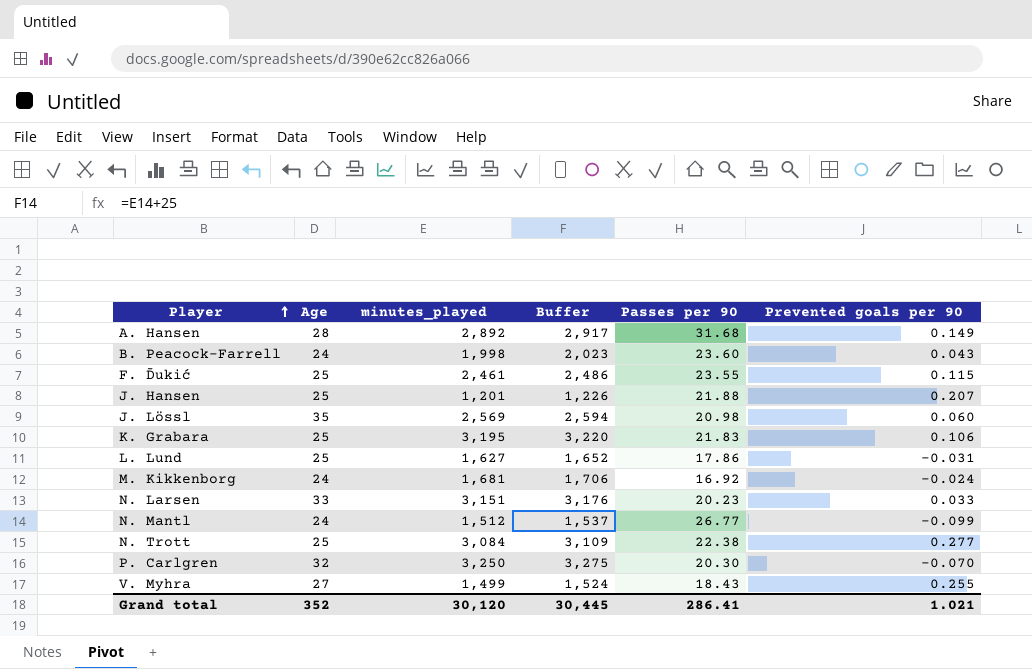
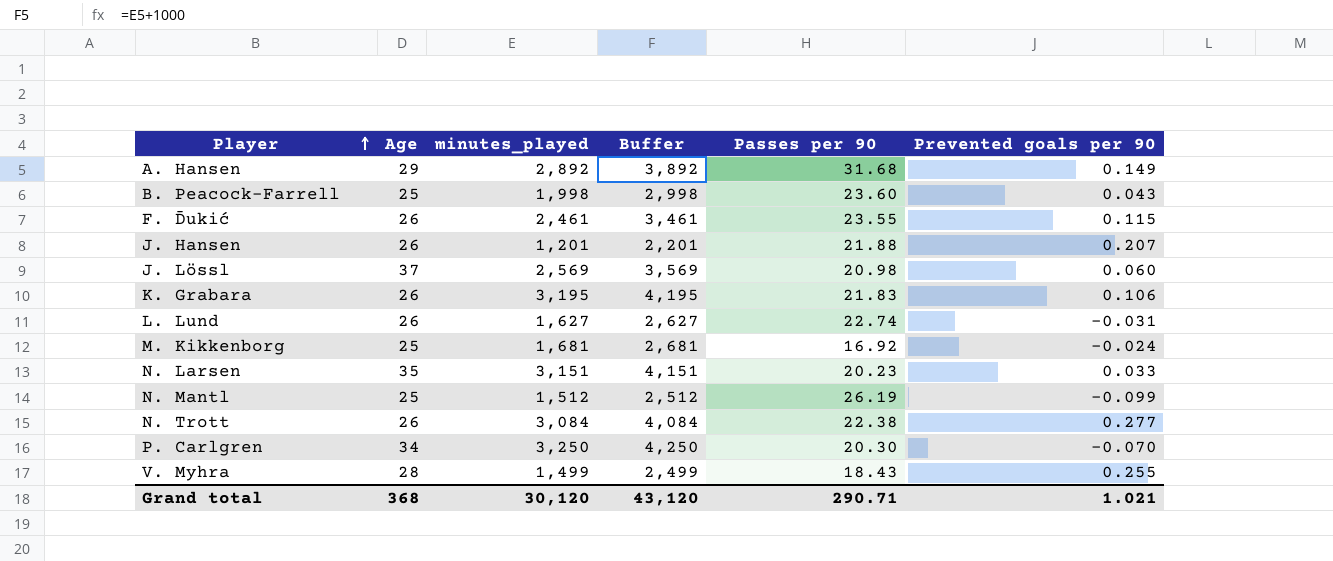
column Buffer | formula: [minutes_played] + 25 -> [minutes_played] + 1000
A. Hansen | Age: 28 -> 29
B. Peacock-Farrell | Age: 24 -> 25
F. Đukić | Age: 25 -> 26
J. Hansen | Age: 25 -> 26
J. Lössl | Age: 35 -> 37
K. Grabara | Age: 25 -> 26
L. Lund | Age: 25 -> 26
L. Lund | Passes per 90: 17.86 -> 22.74
M. Kikkenborg | Age: 24 -> 25
N. Larsen | Age: 33 -> 35
N. Mantl | Age: 24 -> 25
N. Mantl | Passes per 90: 26.77 -> 26.19
N. Trott | Age: 25 -> 26
P. Carlgren | Age: 32 -> 34
V. Myhra | Age: 27 -> 28
Grand total | Age: 352 -> 368
Grand total | Buffer: 30,445 -> 43,120
Grand total | Passes per 90: 286.41 -> 290.71

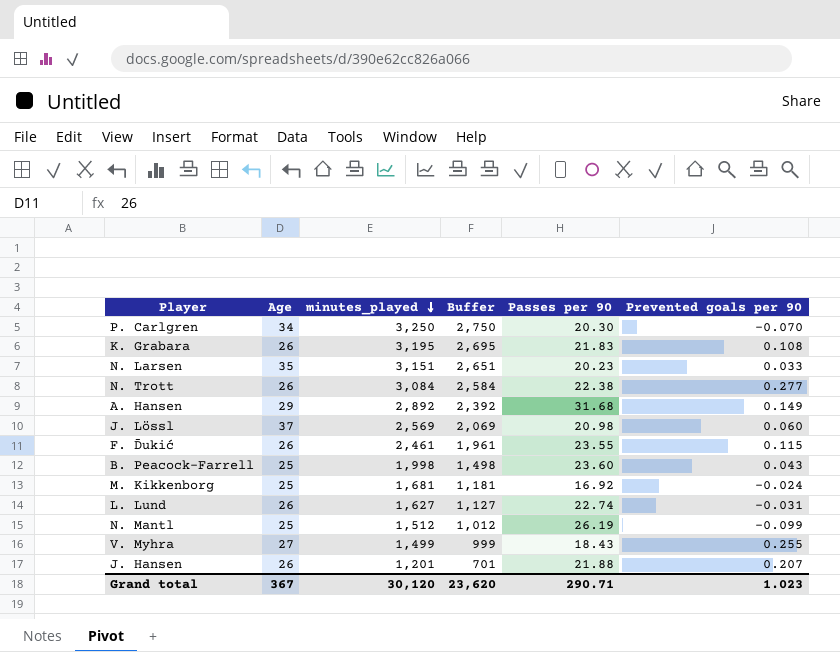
row order: Player ascending -> minutes_played descending
column Buffer | formula: [minutes_played] + 1000 -> [minutes_played] - 500
K. Grabara | Prevented goals per 90: 0.106 -> 0.108
V. Myhra | Age: 28 -> 27
Grand total | Age: 368 -> 367
Grand total | Buffer: 43,120 -> 23,620
Grand total | Prevented goals per 90: 1.021 -> 1.023

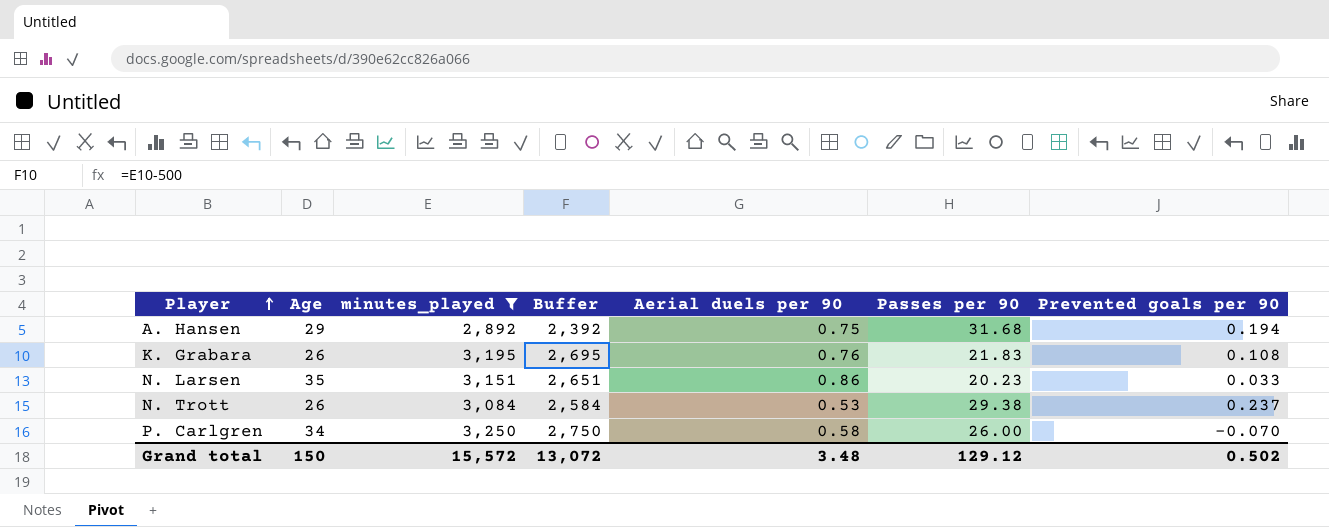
filter: none -> minutes_played >= 2,892
row order: minutes_played descending -> Player ascending
column Aerial duels per 90 | position: none -> 5
A. Hansen | Prevented goals per 90: 0.149 -> 0.194
N. Trott | Passes per 90: 22.38 -> 29.38
N. Trott | Prevented goals per 90: 0.277 -> 0.237
P. Carlgren | Passes per 90: 20.30 -> 26.00
Grand total | Age: 367 -> 150
Grand total | minutes_played: 30,120 -> 15,572
Grand total | Buffer: 23,620 -> 13,072
Grand total | Passes per 90: 290.71 -> 129.12
Grand total | Prevented goals per 90: 1.023 -> 0.502

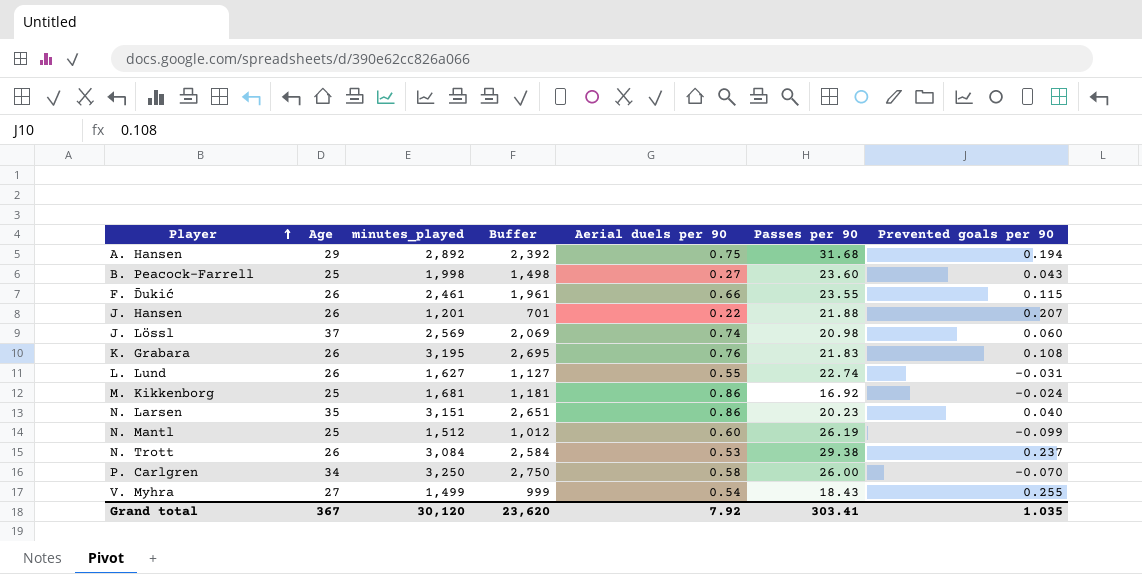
filter: minutes_played >= 2,892 -> none
N. Larsen | Prevented goals per 90: 0.033 -> 0.040
Grand total | Age: 150 -> 367
Grand total | minutes_played: 15,572 -> 30,120
Grand total | Buffer: 13,072 -> 23,620
Grand total | Aerial duels per 90: 3.48 -> 7.92
Grand total | Passes per 90: 129.12 -> 303.41
Grand total | Prevented goals per 90: 0.502 -> 1.035

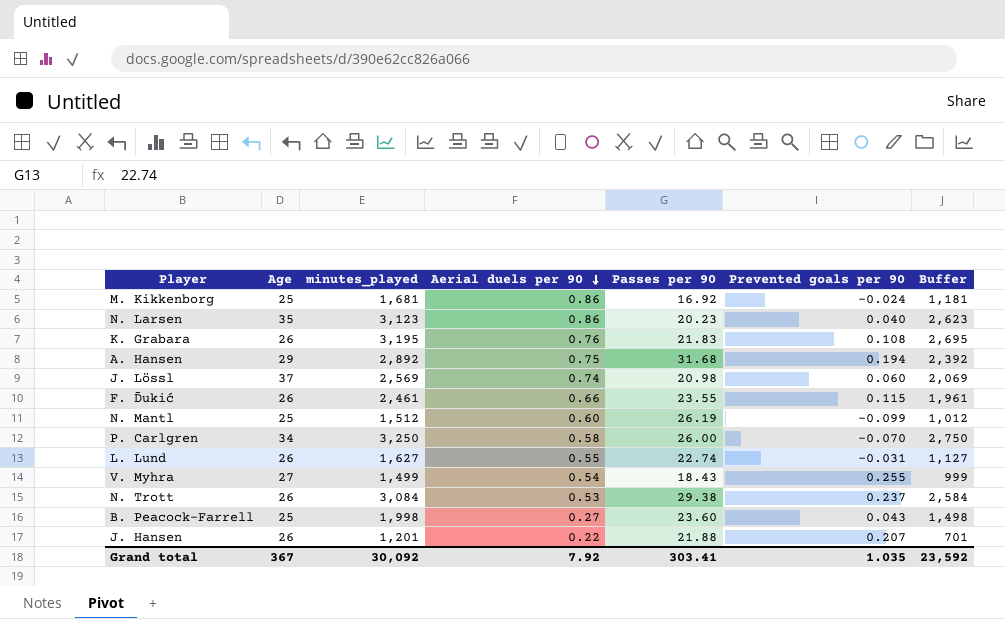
row order: Player ascending -> Aerial duels per 90 descending
column Buffer | position: 4 -> 7
N. Larsen | minutes_played: 3,151 -> 3,123
N. Larsen | Buffer: 2,651 -> 2,623
Grand total | minutes_played: 30,120 -> 30,092
Grand total | Buffer: 23,620 -> 23,592

